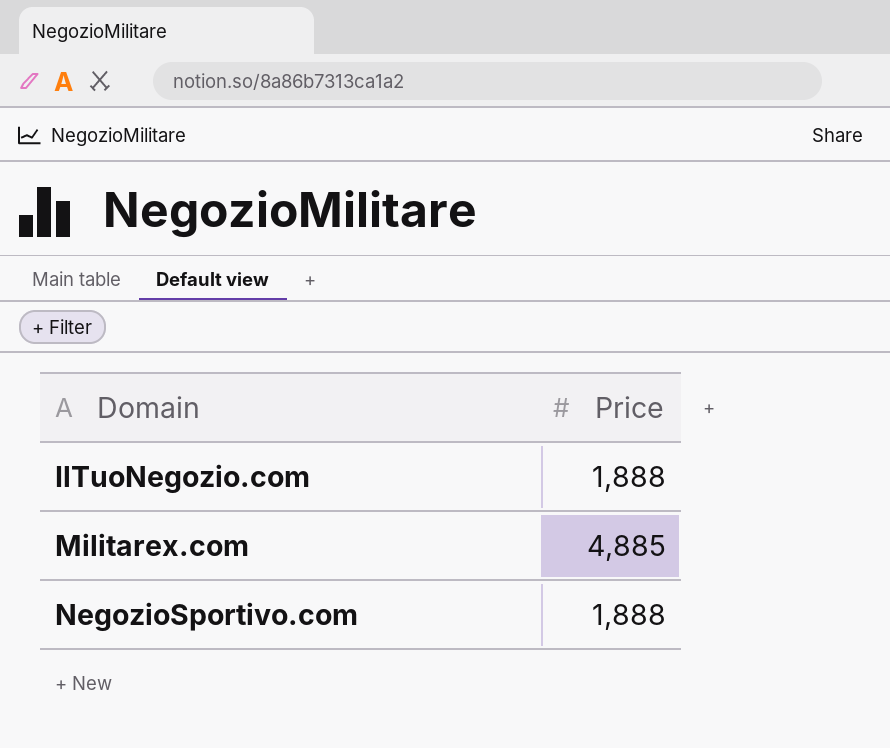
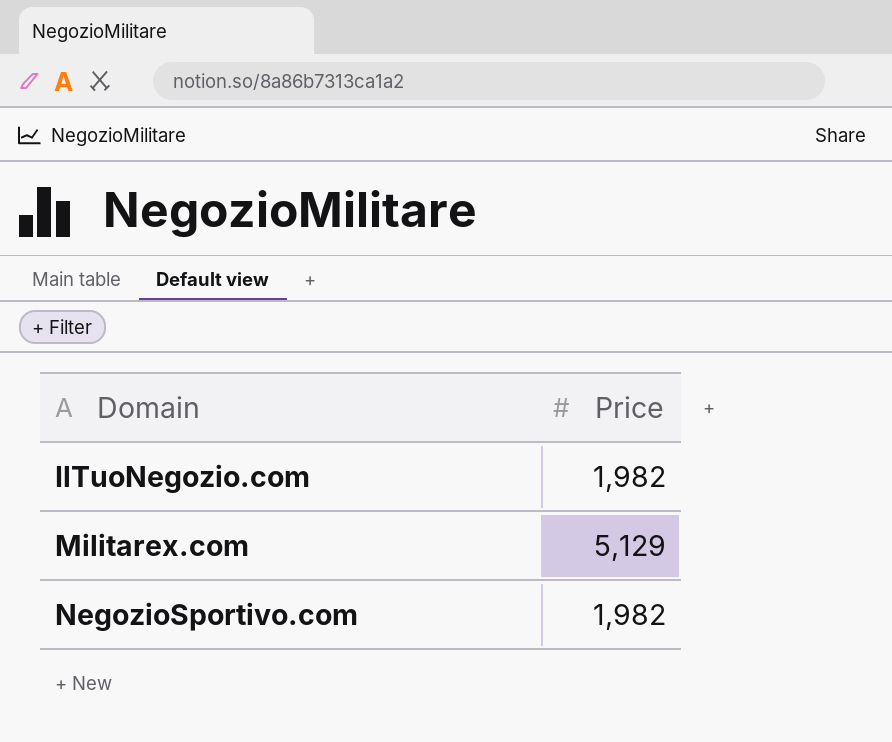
IlTuoNegozio.com | Price: 1,888 -> 1,982
Militarex.com | Price: 4,885 -> 5,129
NegozioSportivo.com | Price: 1,888 -> 1,982

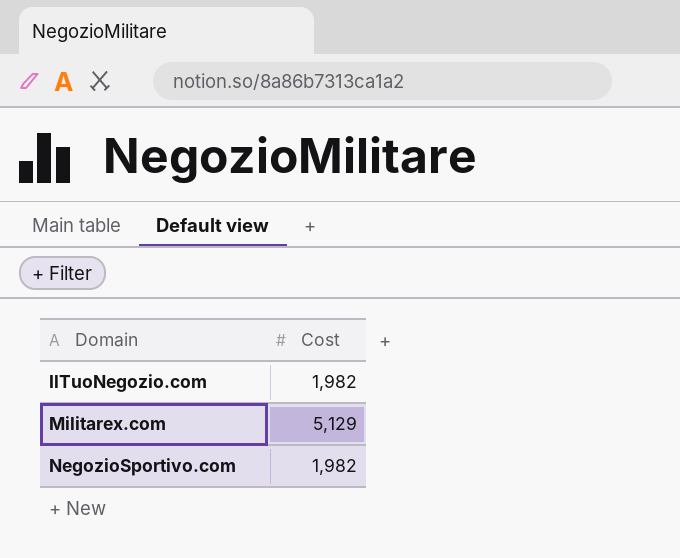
column name: Price -> Cost

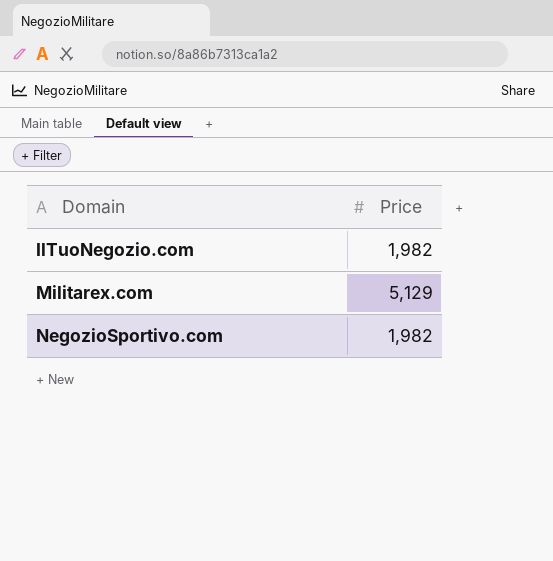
column name: Cost -> Price

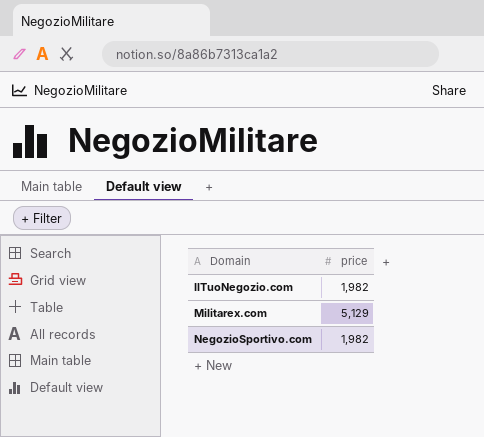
column name: Price -> price

